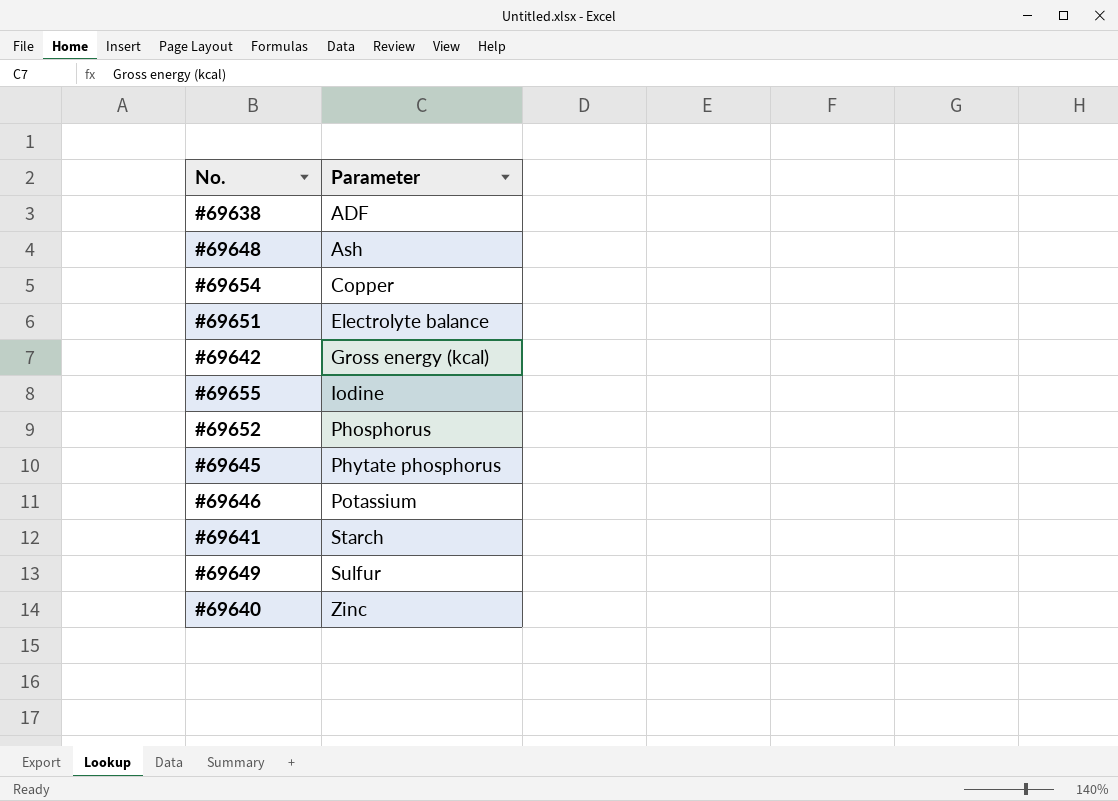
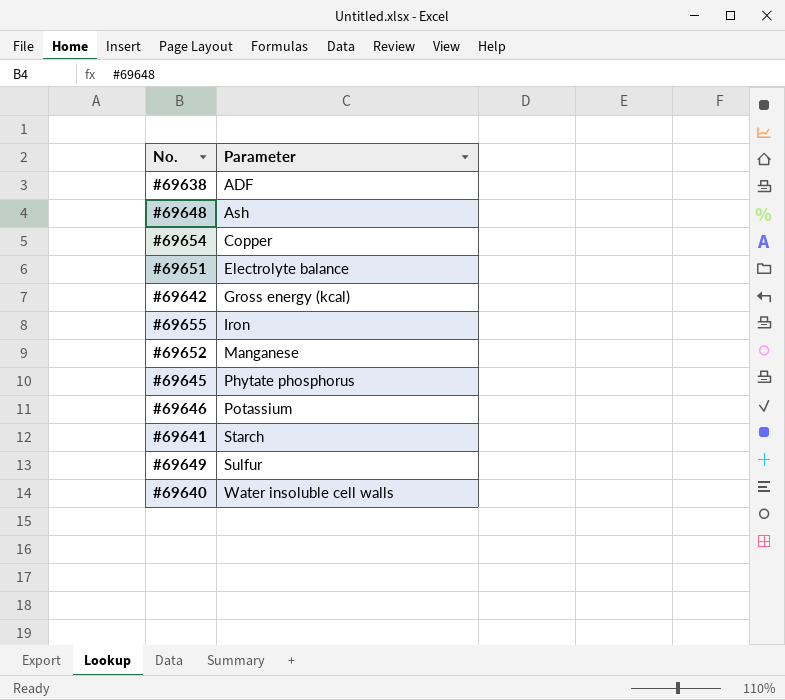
#69655 | Parameter: Iodine -> Iron
#69652 | Parameter: Phosphorus -> Manganese
#69640 | Parameter: Zinc -> Water insoluble cell walls

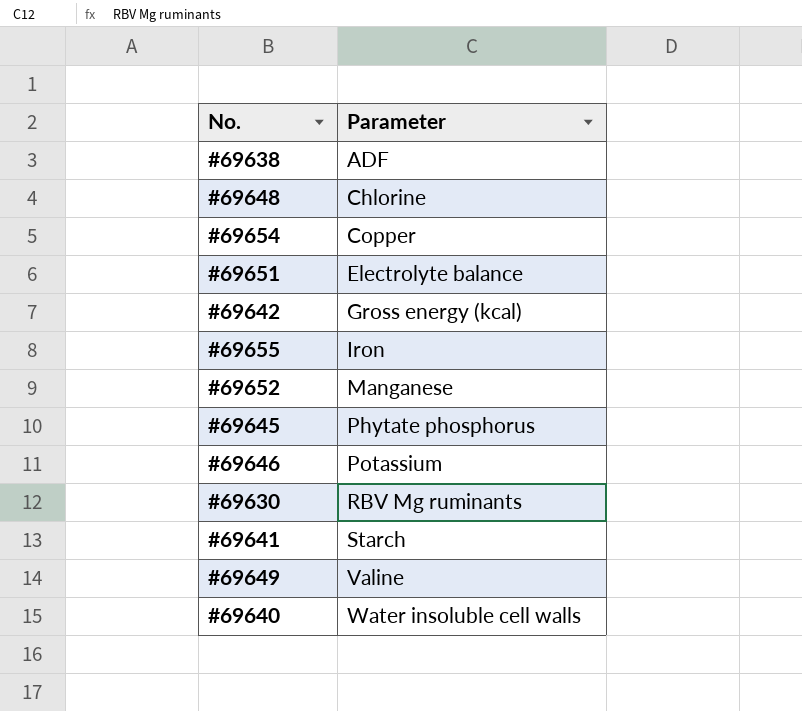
#69648 | Parameter: Ash -> Chlorine
row #69630: none -> RBV Mg ruminants
#69649 | Parameter: Sulfur -> Valine

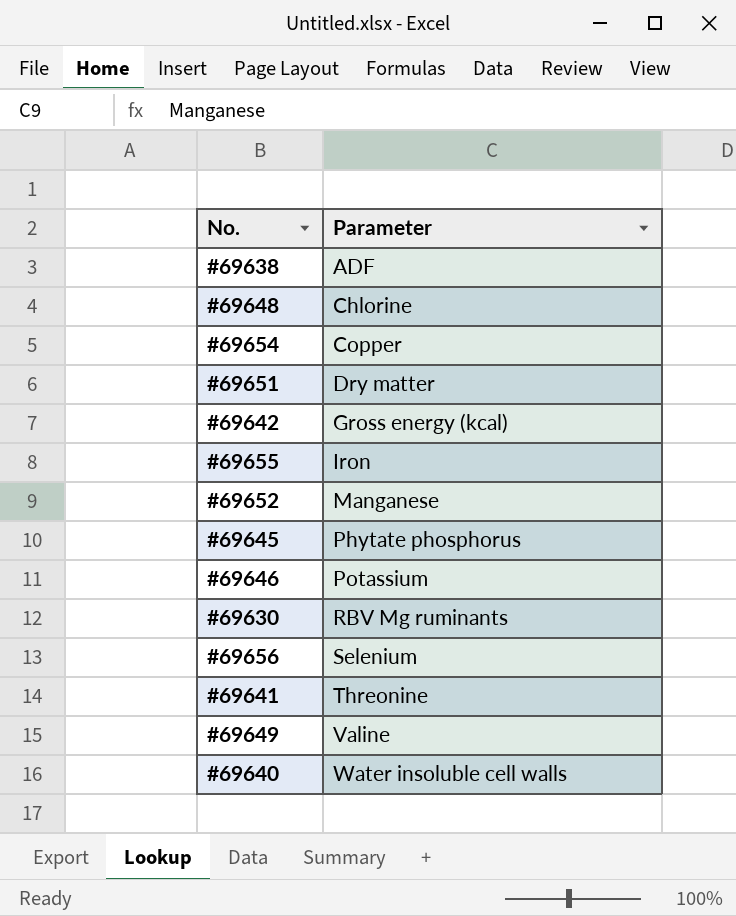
#69651 | Parameter: Electrolyte balance -> Dry matter
row #69656: none -> Selenium
#69641 | Parameter: Starch -> Threonine

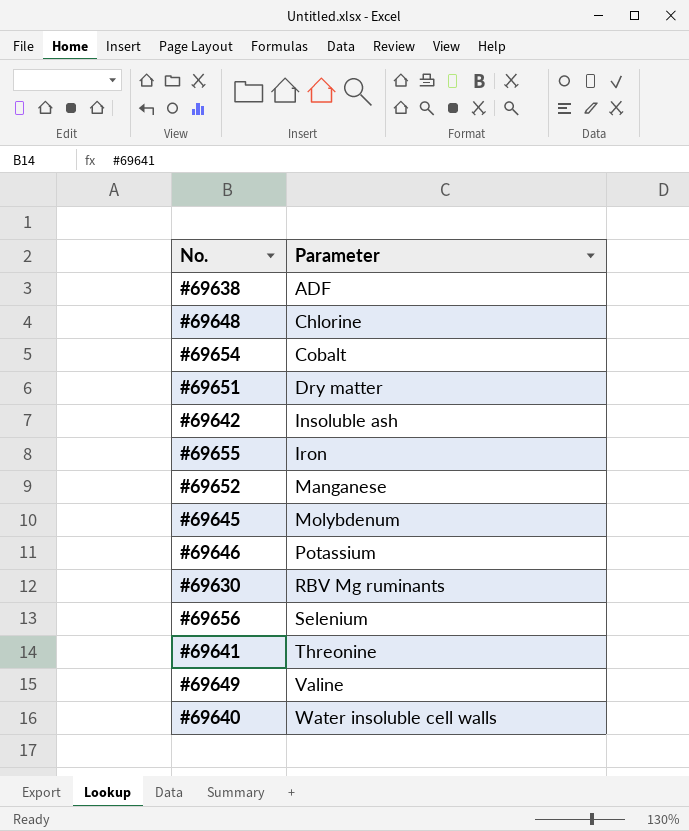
#69654 | Parameter: Copper -> Cobalt
#69642 | Parameter: Gross energy (kcal) -> Insoluble ash
#69645 | Parameter: Phytate phosphorus -> Molybdenum

